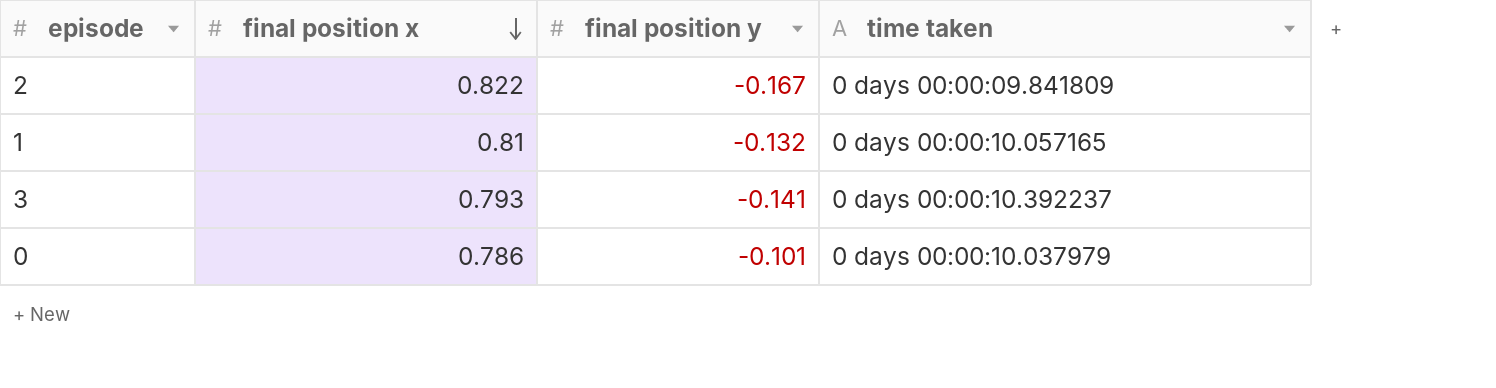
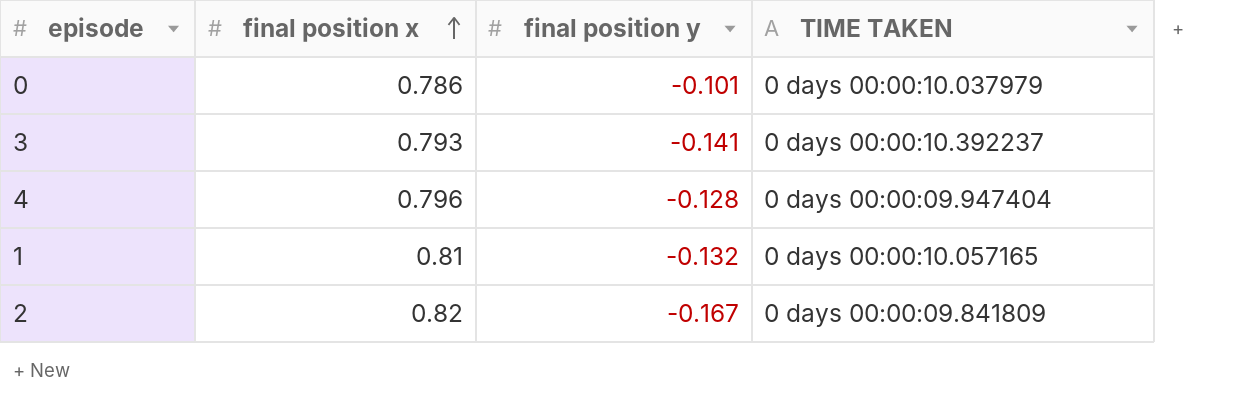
row order: final position x descending -> final position x ascending
column name: time taken -> TIME TAKEN
row 4: none -> 0.796 | -0.128 | 0 days 00:00:09.947404
2 | final position x: 0.822 -> 0.82

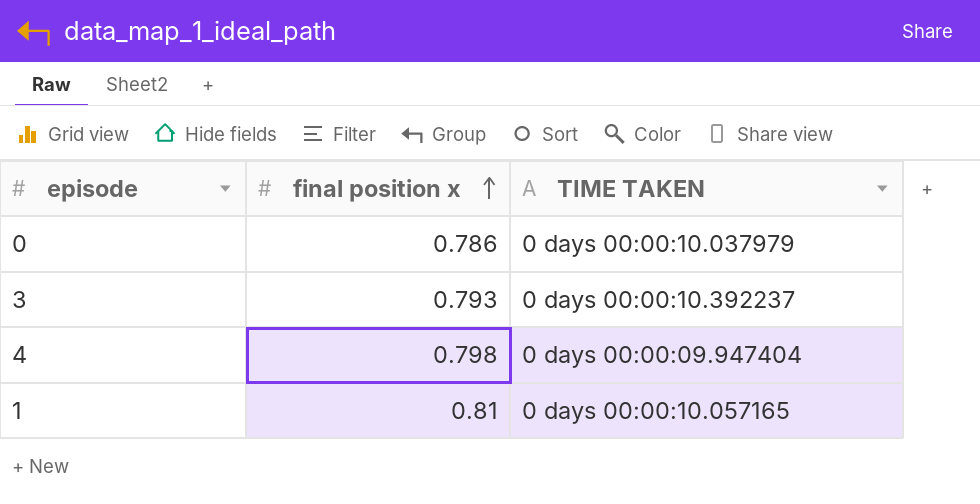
column final position y | position: 3 -> none
row 2: 0.82 | -0.167 | 0 days 00:00:09.841809 -> none
4 | final position x: 0.796 -> 0.798

